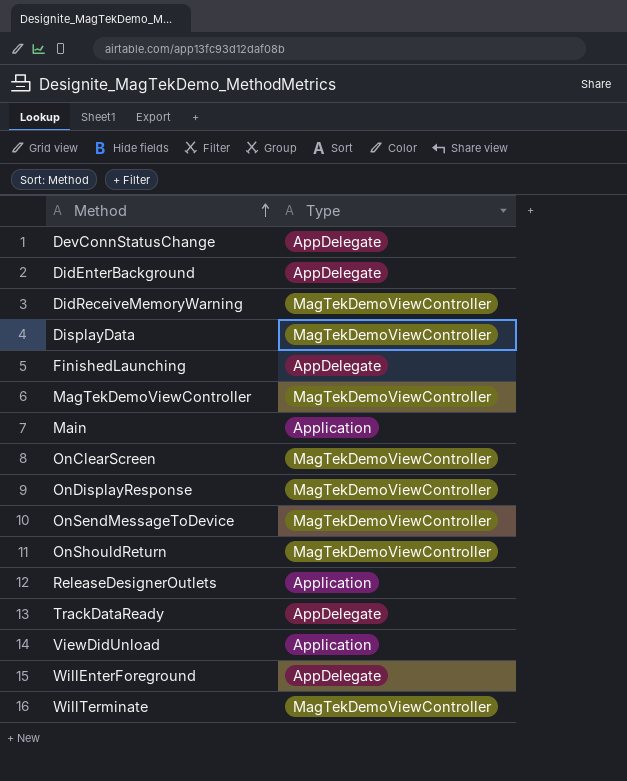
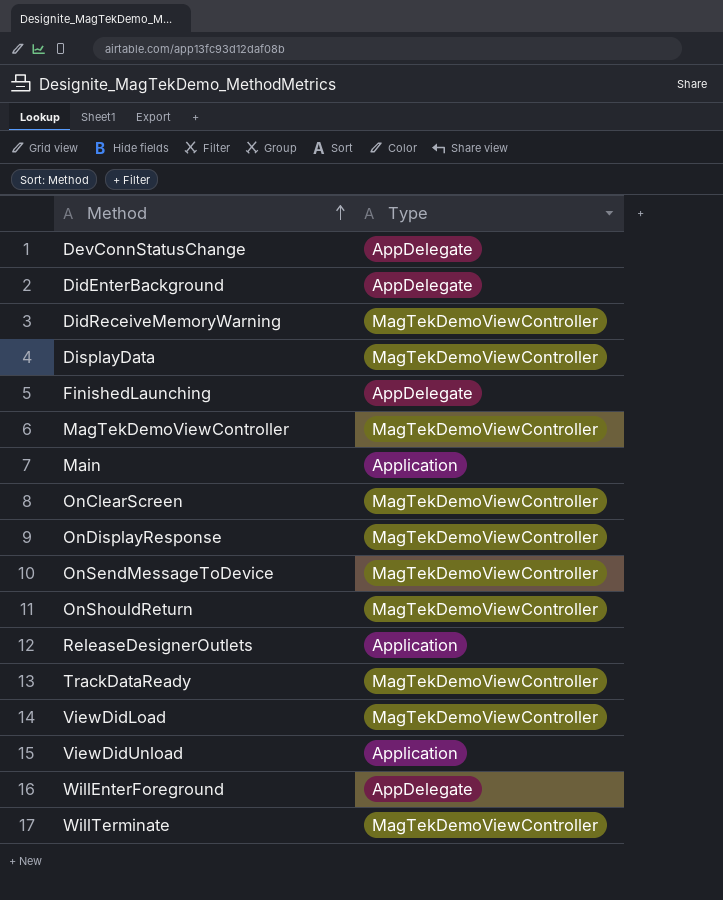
TrackDataReady | Type: AppDelegate -> MagTekDemoViewController
row ViewDidLoad: none -> MagTekDemoViewController

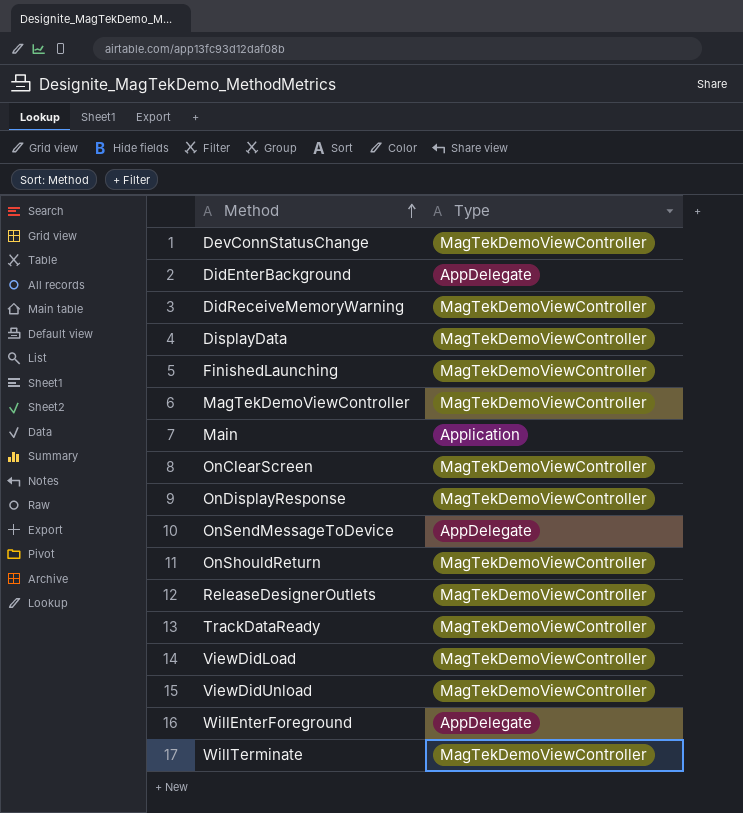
DevConnStatusChange | Type: AppDelegate -> MagTekDemoViewController
FinishedLaunching | Type: AppDelegate -> MagTekDemoViewController
OnSendMessageToDevice | Type: MagTekDemoViewController -> AppDelegate
ReleaseDesignerOutlets | Type: Application -> MagTekDemoViewController
ViewDidUnload | Type: Application -> MagTekDemoViewController

